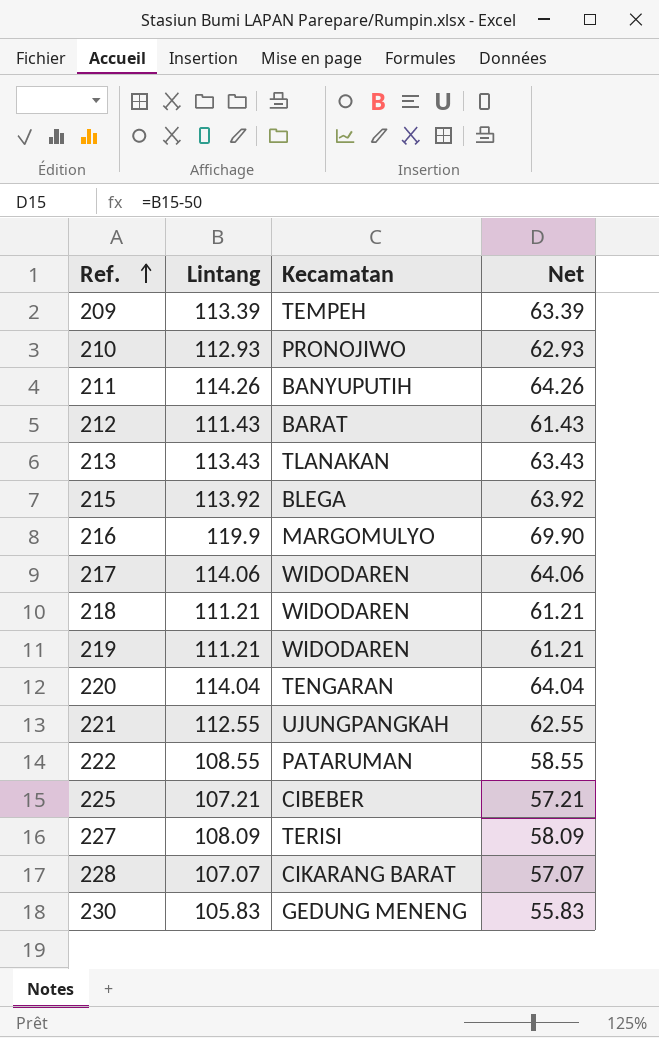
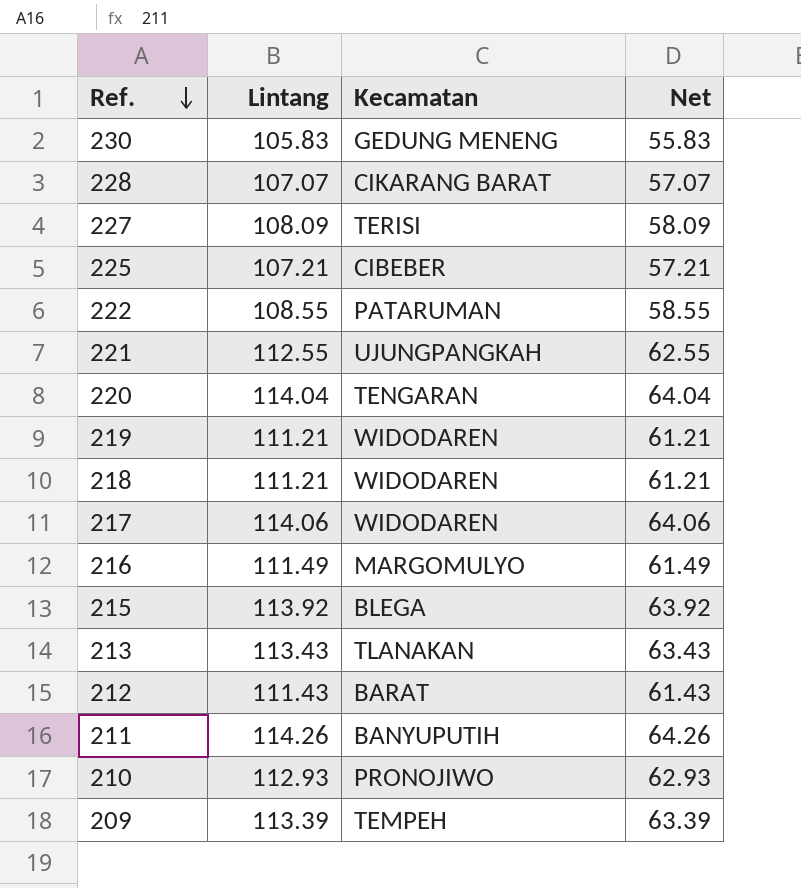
row order: Ref. ascending -> Ref. descending
216 | Lintang: 119.9 -> 111.49
216 | Net: 69.90 -> 61.49

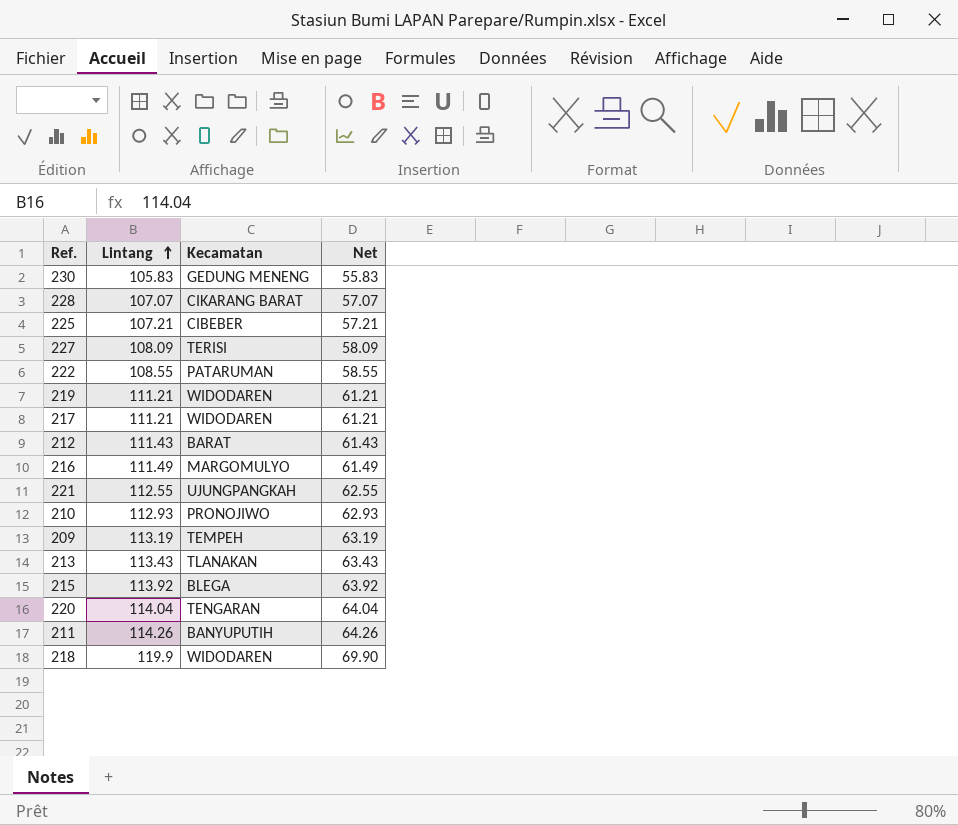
row order: Ref. descending -> Lintang ascending
217 | Lintang: 114.06 -> 111.21
217 | Net: 64.06 -> 61.21
209 | Lintang: 113.39 -> 113.19
209 | Net: 63.39 -> 63.19
218 | Lintang: 111.21 -> 119.9
218 | Net: 61.21 -> 69.90

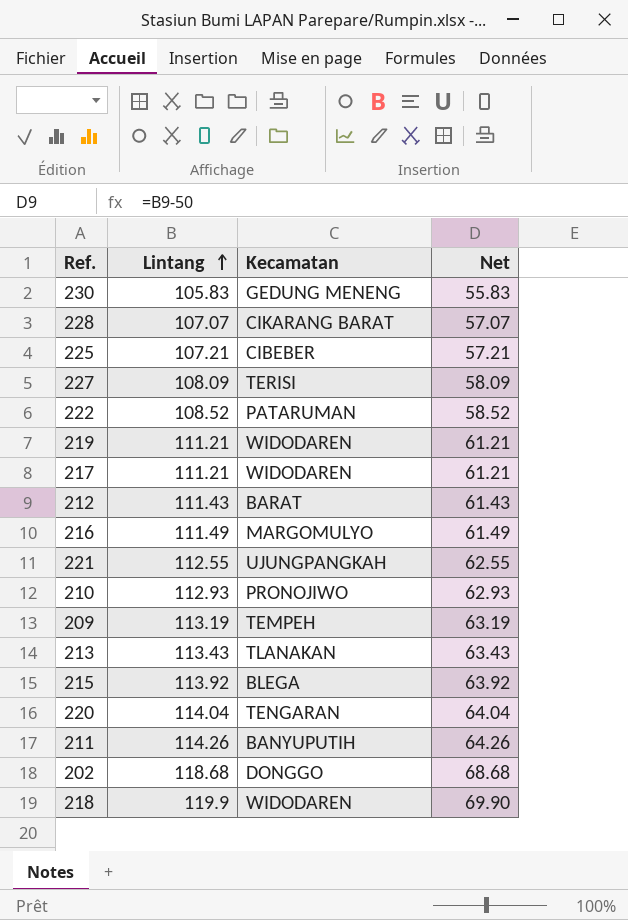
222 | Lintang: 108.55 -> 108.52
222 | Net: 58.55 -> 58.52
row 202: none -> 118.68 | DONGGO | 68.68

